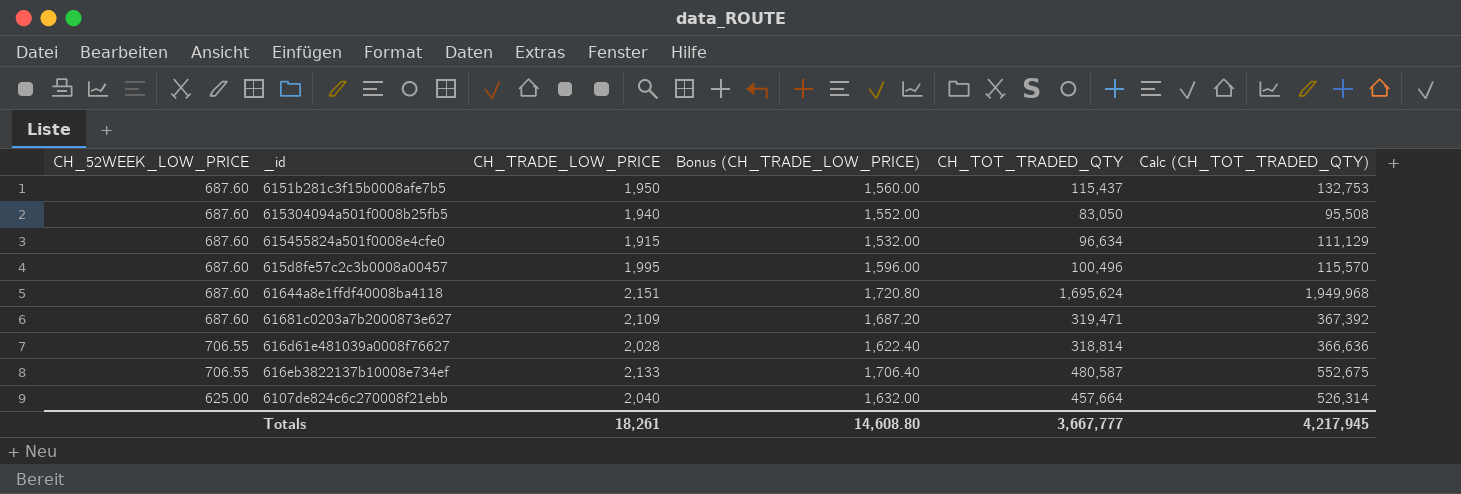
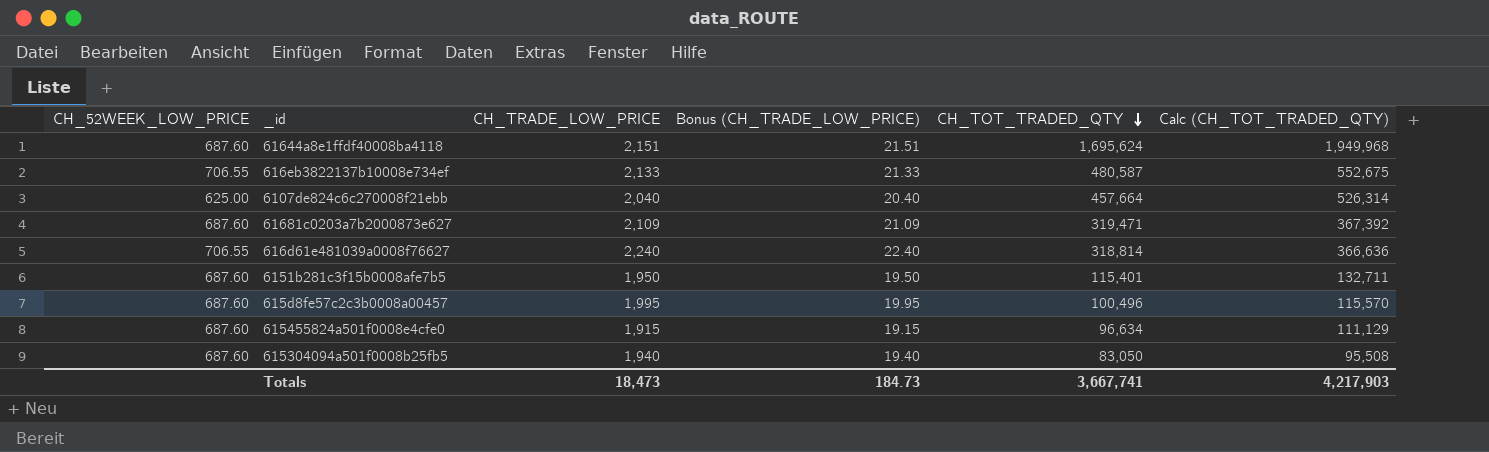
row order: none -> CH_TOT_TRADED_QTY descending
column Bonus (CH_TRADE_LOW_PRICE) | formula: [CH_TRADE_LOW_PRICE] * 0.8 -> [CH_TRADE_LOW_PRICE] * 0.01
616d61e481039a0008f76627 | CH_TRADE_LOW_PRICE: 2,028 -> 2,240
6151b281c3f15b0008afe7b5 | CH_TOT_TRADED_QTY: 115,437 -> 115,401
6151b281c3f15b0008afe7b5 | Calc (CH_TOT_TRADED_QTY): 132,753 -> 132,711
Totals | CH_TRADE_LOW_PRICE: 18,261 -> 18,473
Totals | Bonus (CH_TRADE_LOW_PRICE): 14,608.80 -> 184.73
Totals | CH_TOT_TRADED_QTY: 3,667,777 -> 3,667,741
Totals | Calc (CH_TOT_TRADED_QTY): 4,217,945 -> 4,217,903

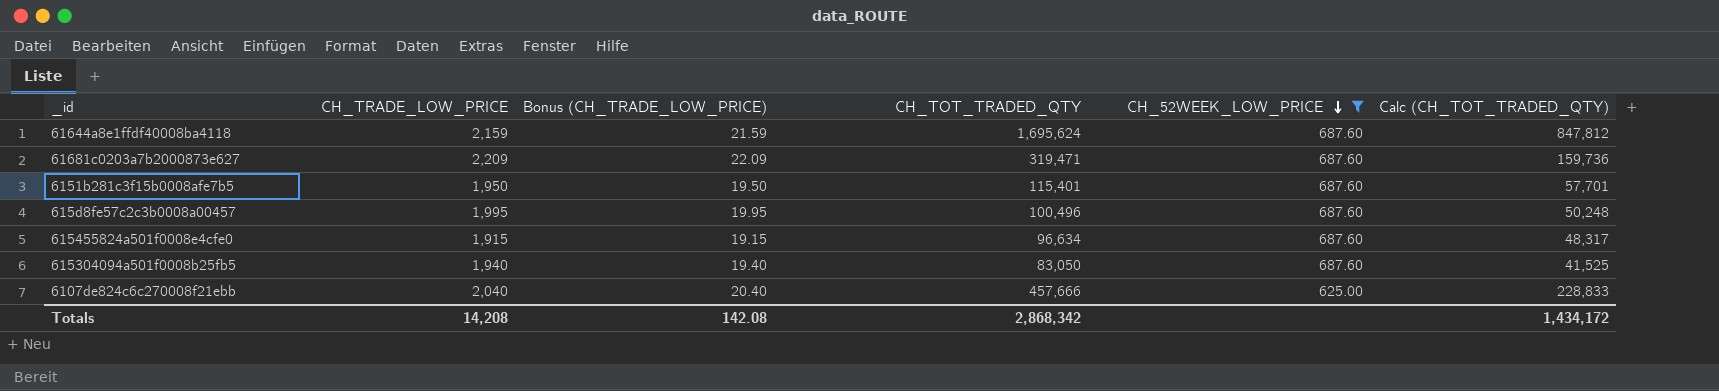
filter: none -> CH_52WEEK_LOW_PRICE != 706.55
row order: CH_TOT_TRADED_QTY descending -> CH_52WEEK_LOW_PRICE descending
column CH_52WEEK_LOW_PRICE | position: 1 -> 5
column Calc (CH_TOT_TRADED_QTY) | formula: [CH_TOT_TRADED_QTY] * 1.15 -> [CH_TOT_TRADED_QTY] * 0.5
61644a8e1ffdf40008ba4118 | CH_TRADE_LOW_PRICE: 2,151 -> 2,159
61644a8e1ffdf40008ba4118 | Bonus (CH_TRADE_LOW_PRICE): 21.51 -> 21.59
61681c0203a7b2000873e627 | CH_TRADE_LOW_PRICE: 2,109 -> 2,209
61681c0203a7b2000873e627 | Bonus (CH_TRADE_LOW_PRICE): 21.09 -> 22.09
6107de824c6c270008f21ebb | CH_TOT_TRADED_QTY: 457,664 -> 457,666
Totals | CH_TRADE_LOW_PRICE: 18,473 -> 14,208
Totals | Bonus (CH_TRADE_LOW_PRICE): 184.73 -> 142.08
Totals | CH_TOT_TRADED_QTY: 3,667,741 -> 2,868,342
Totals | Calc (CH_TOT_TRADED_QTY): 4,217,903 -> 1,434,172

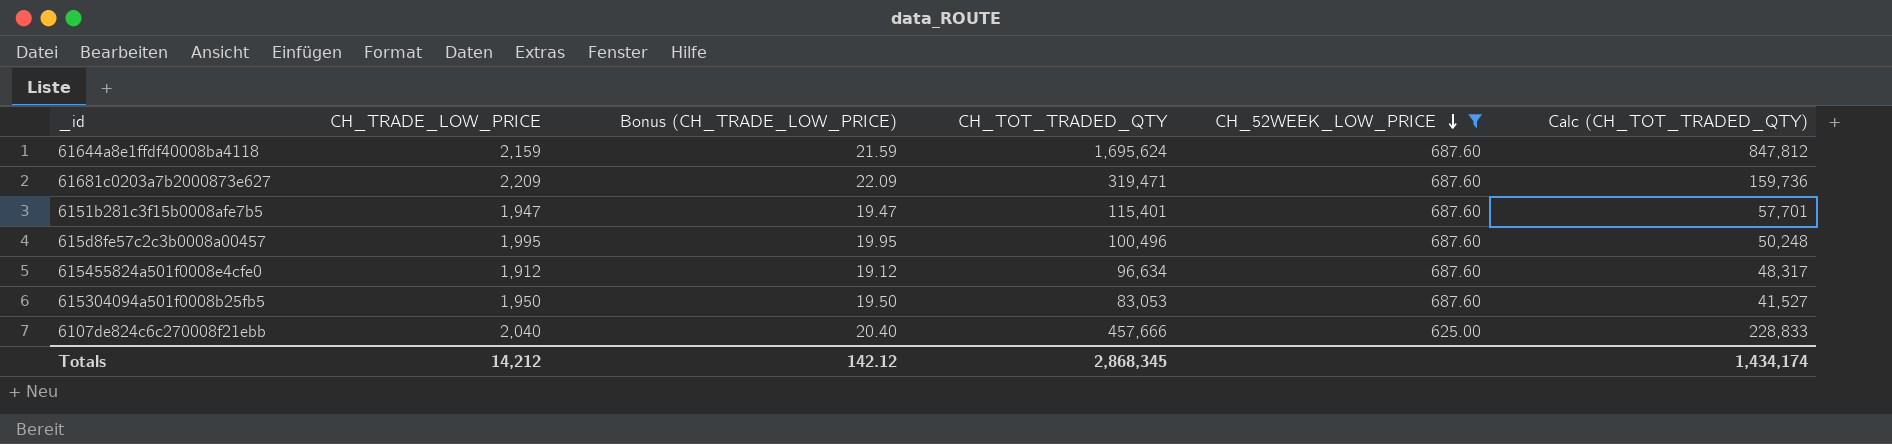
6151b281c3f15b0008afe7b5 | CH_TRADE_LOW_PRICE: 1,950 -> 1,947
6151b281c3f15b0008afe7b5 | Bonus (CH_TRADE_LOW_PRICE): 19.50 -> 19.47
615455824a501f0008e4cfe0 | CH_TRADE_LOW_PRICE: 1,915 -> 1,912
615455824a501f0008e4cfe0 | Bonus (CH_TRADE_LOW_PRICE): 19.15 -> 19.12
615304094a501f0008b25fb5 | CH_TRADE_LOW_PRICE: 1,940 -> 1,950
615304094a501f0008b25fb5 | Bonus (CH_TRADE_LOW_PRICE): 19.40 -> 19.50
615304094a501f0008b25fb5 | CH_TOT_TRADED_QTY: 83,050 -> 83,053
615304094a501f0008b25fb5 | Calc (CH_TOT_TRADED_QTY): 41,525 -> 41,527
Totals | CH_TRADE_LOW_PRICE: 14,208 -> 14,212
Totals | Bonus (CH_TRADE_LOW_PRICE): 142.08 -> 142.12
Totals | CH_TOT_TRADED_QTY: 2,868,342 -> 2,868,345
Totals | Calc (CH_TOT_TRADED_QTY): 1,434,172 -> 1,434,174

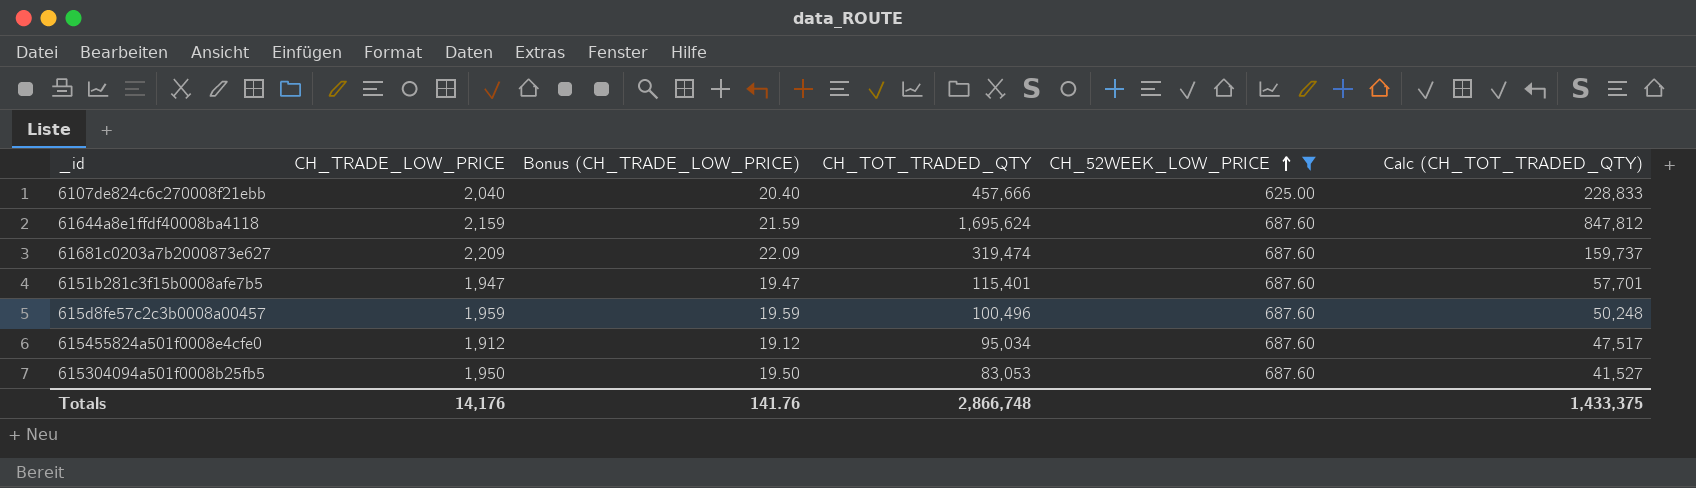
row order: CH_52WEEK_LOW_PRICE descending -> CH_52WEEK_LOW_PRICE ascending
61681c0203a7b2000873e627 | CH_TOT_TRADED_QTY: 319,471 -> 319,474
61681c0203a7b2000873e627 | Calc (CH_TOT_TRADED_QTY): 159,736 -> 159,737
615d8fe57c2c3b0008a00457 | CH_TRADE_LOW_PRICE: 1,995 -> 1,959
615d8fe57c2c3b0008a00457 | Bonus (CH_TRADE_LOW_PRICE): 19.95 -> 19.59
615455824a501f0008e4cfe0 | CH_TOT_TRADED_QTY: 96,634 -> 95,034
615455824a501f0008e4cfe0 | Calc (CH_TOT_TRADED_QTY): 48,317 -> 47,517
Totals | CH_TRADE_LOW_PRICE: 14,212 -> 14,176
Totals | Bonus (CH_TRADE_LOW_PRICE): 142.12 -> 141.76
Totals | CH_TOT_TRADED_QTY: 2,868,345 -> 2,866,748
Totals | Calc (CH_TOT_TRADED_QTY): 1,434,174 -> 1,433,375

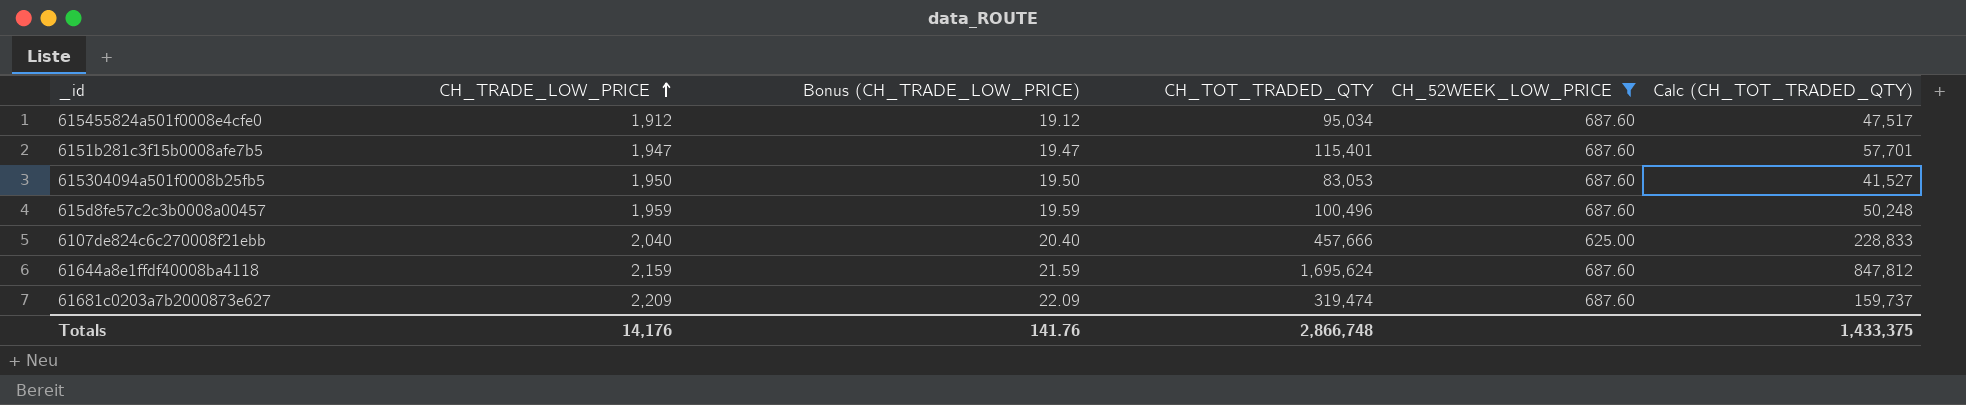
row order: CH_52WEEK_LOW_PRICE ascending -> CH_TRADE_LOW_PRICE ascending

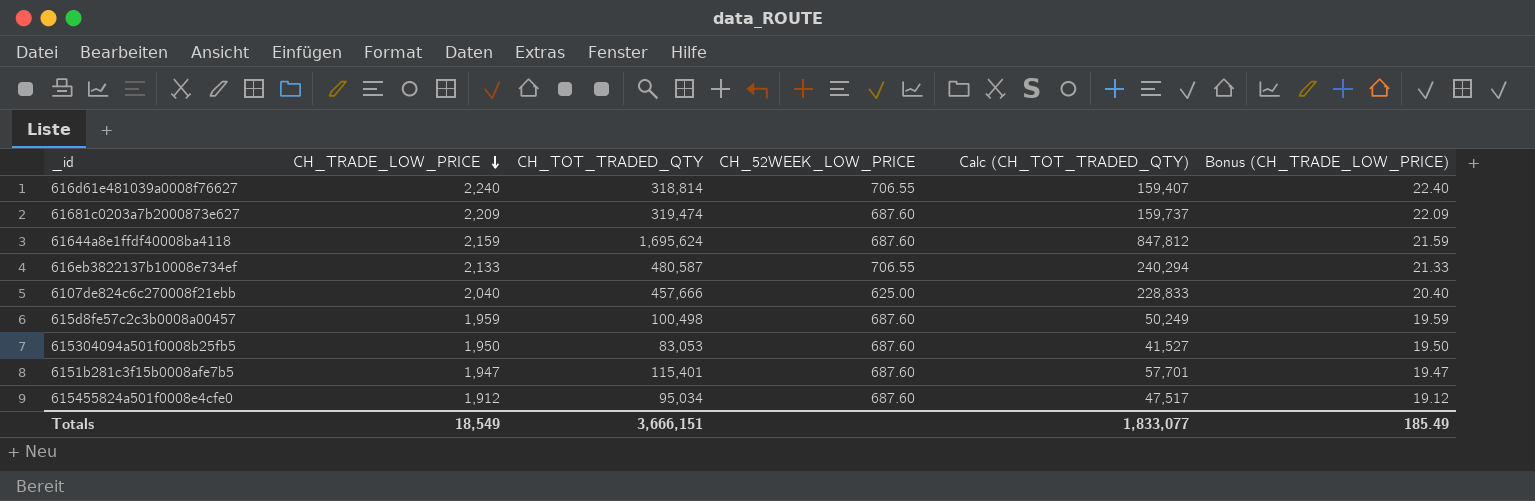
filter: CH_52WEEK_LOW_PRICE != 706.55 -> none
row order: CH_TRADE_LOW_PRICE ascending -> CH_TRADE_LOW_PRICE descending
column Bonus (CH_TRADE_LOW_PRICE) | position: 3 -> 6
615d8fe57c2c3b0008a00457 | CH_TOT_TRADED_QTY: 100,496 -> 100,498
615d8fe57c2c3b0008a00457 | Calc (CH_TOT_TRADED_QTY): 50,248 -> 50,249
Totals | CH_TRADE_LOW_PRICE: 14,176 -> 18,549
Totals | CH_TOT_TRADED_QTY: 2,866,748 -> 3,666,151
Totals | Calc (CH_TOT_TRADED_QTY): 1,433,375 -> 1,833,077
Totals | Bonus (CH_TRADE_LOW_PRICE): 141.76 -> 185.49

